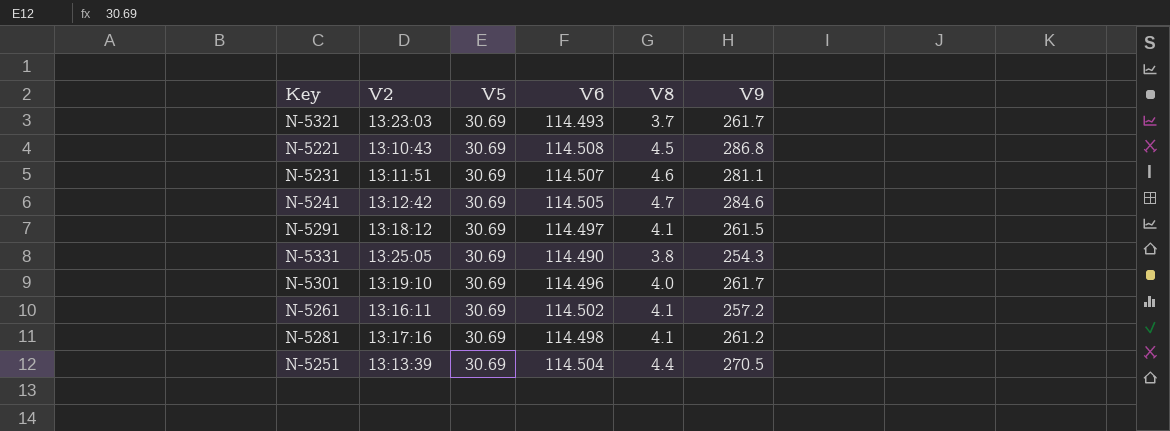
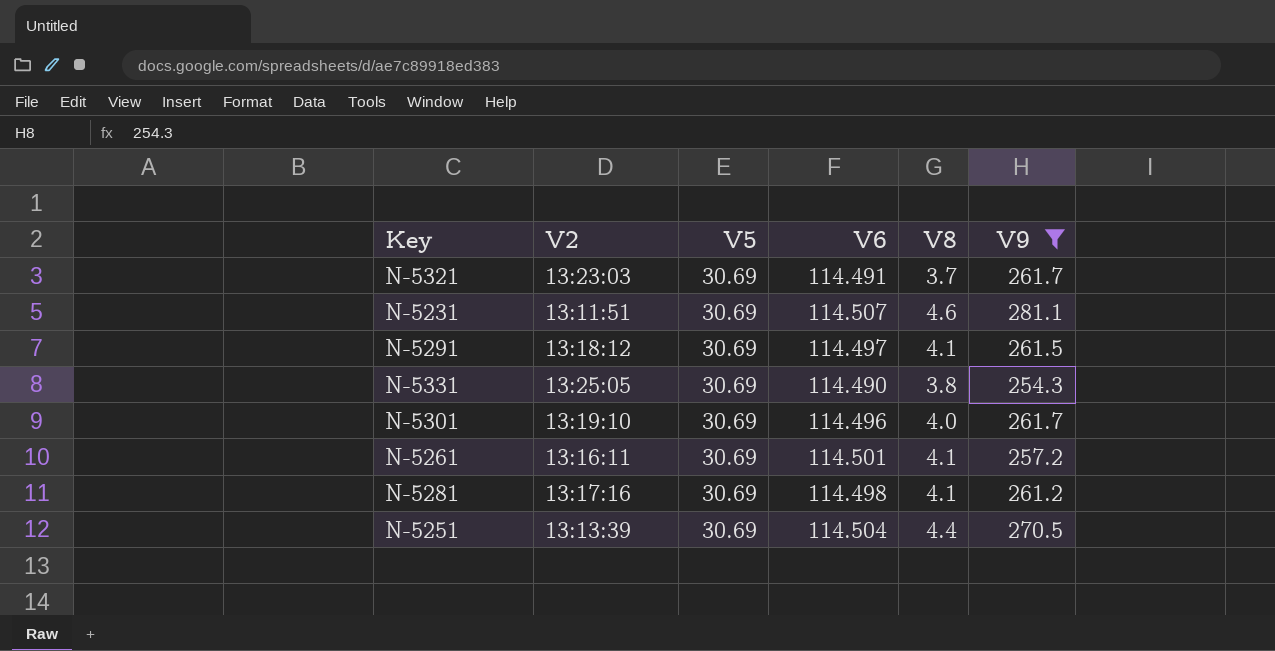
filter: none -> V9 <= 281.1
N-5321 | V6: 114.493 -> 114.491
N-5261 | V6: 114.502 -> 114.501

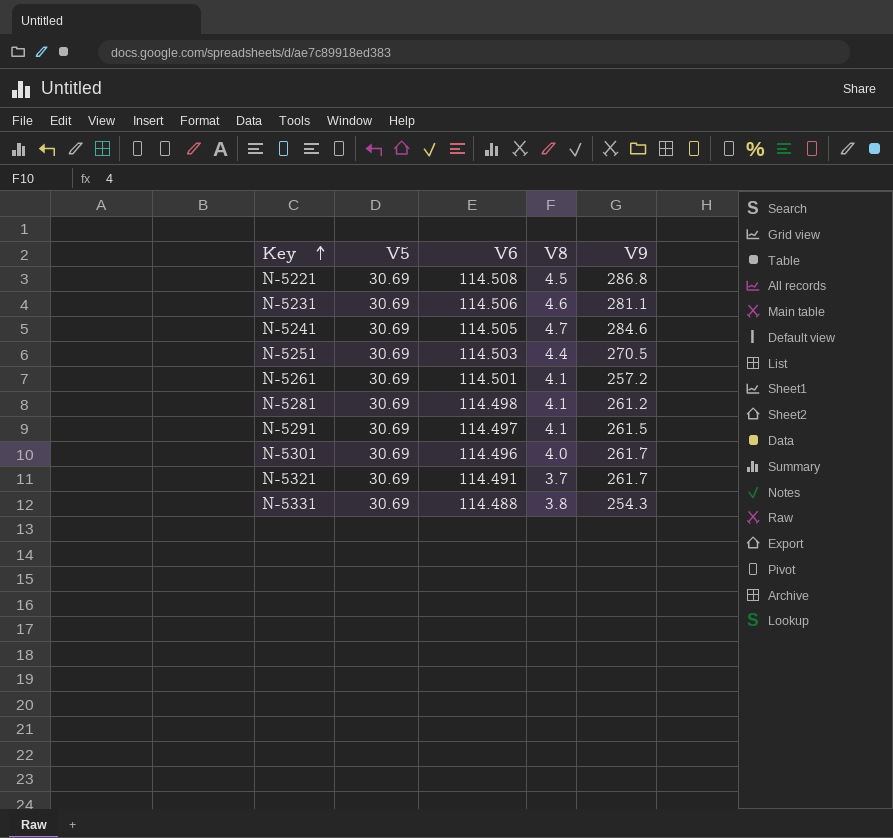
filter: V9 <= 281.1 -> none
row order: none -> Key ascending
column V2 | position: 2 -> none
N-5231 | V6: 114.507 -> 114.506
N-5251 | V6: 114.504 -> 114.503
N-5331 | V6: 114.490 -> 114.488

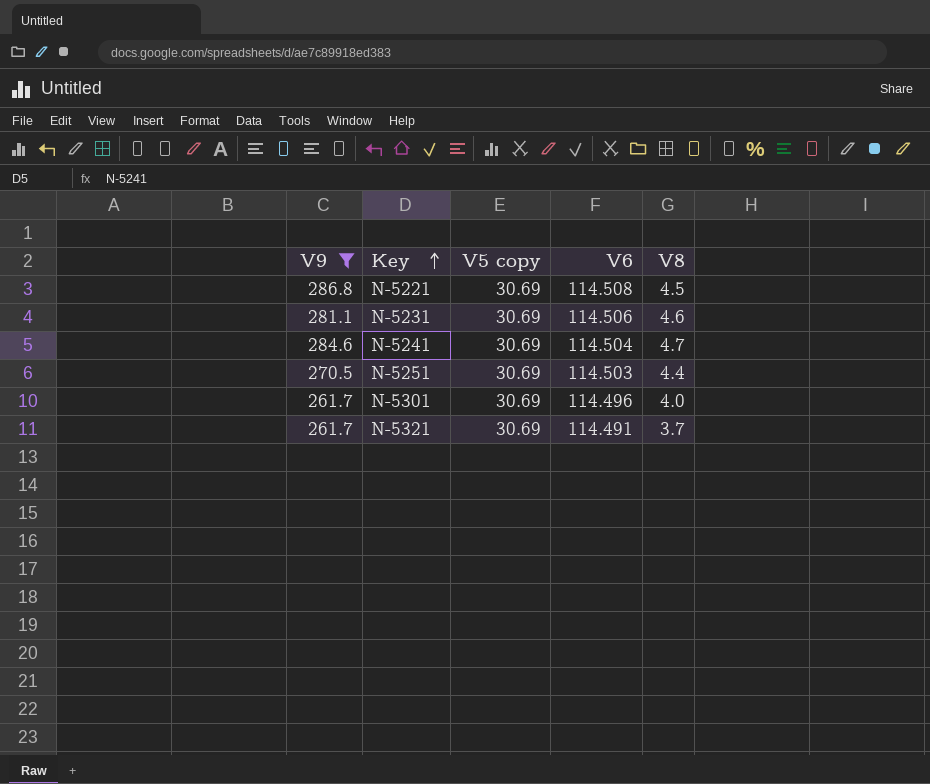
filter: none -> V9 >= 261.7
column V9 | position: 5 -> 1
column name: V5 -> V5 copy
N-5241 | V6: 114.505 -> 114.504

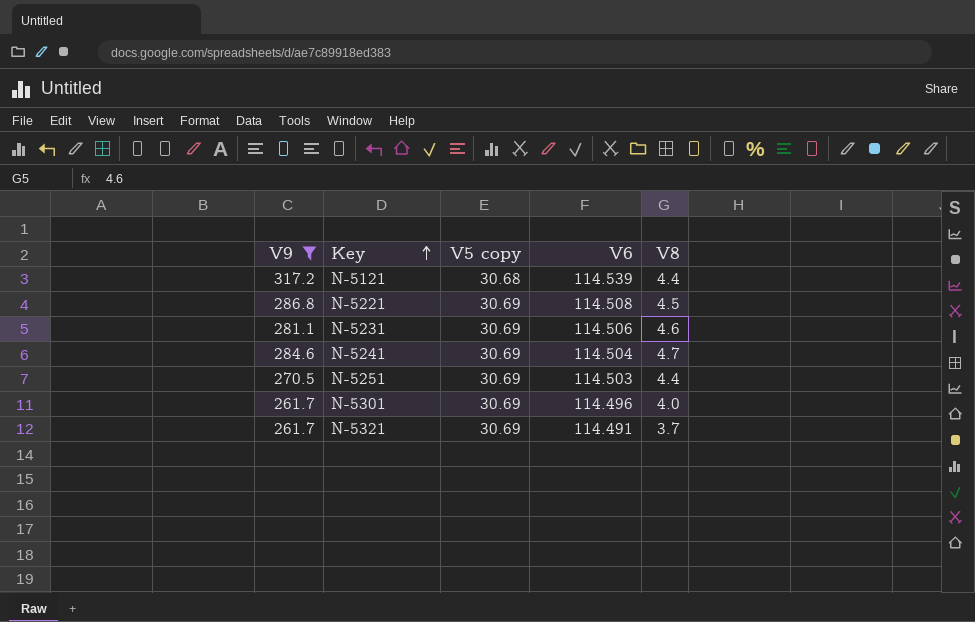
row N-5121: none -> 317.2 | 30.68 | 114.539 | 4.4

